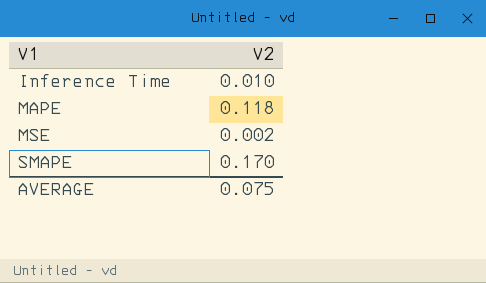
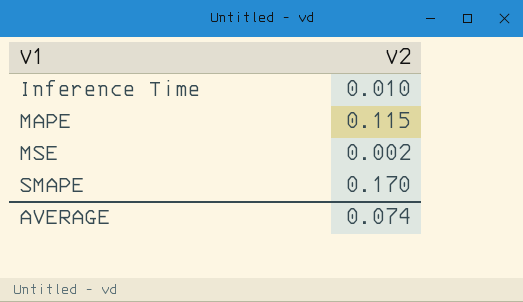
MAPE | V2: 0.118 -> 0.115
AVERAGE | V2: 0.075 -> 0.074

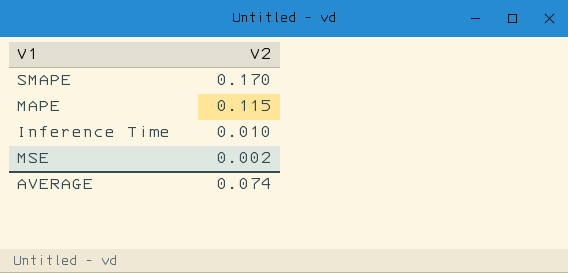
row order: V1 ascending -> V2 descending

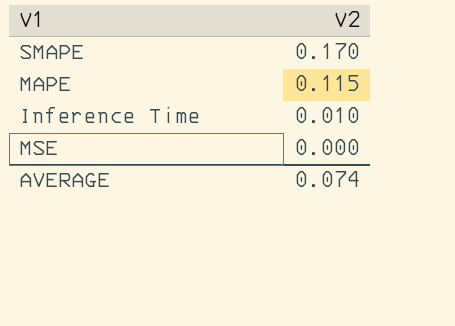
MSE | V2: 0.002 -> 0.000

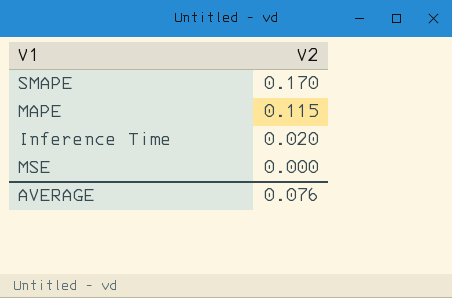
Inference Time | V2: 0.010 -> 0.020
AVERAGE | V2: 0.074 -> 0.076

